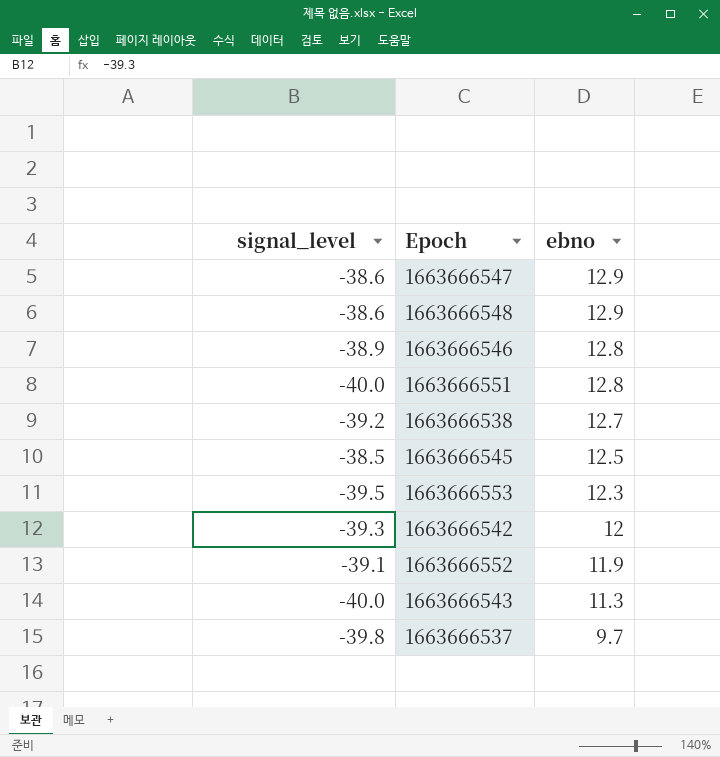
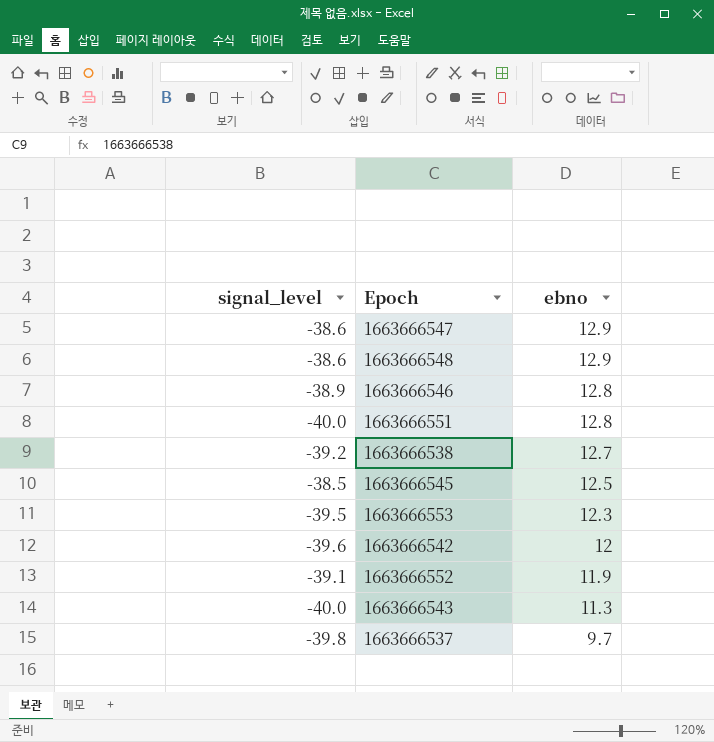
1663666542 | signal_level: -39.3 -> -39.6

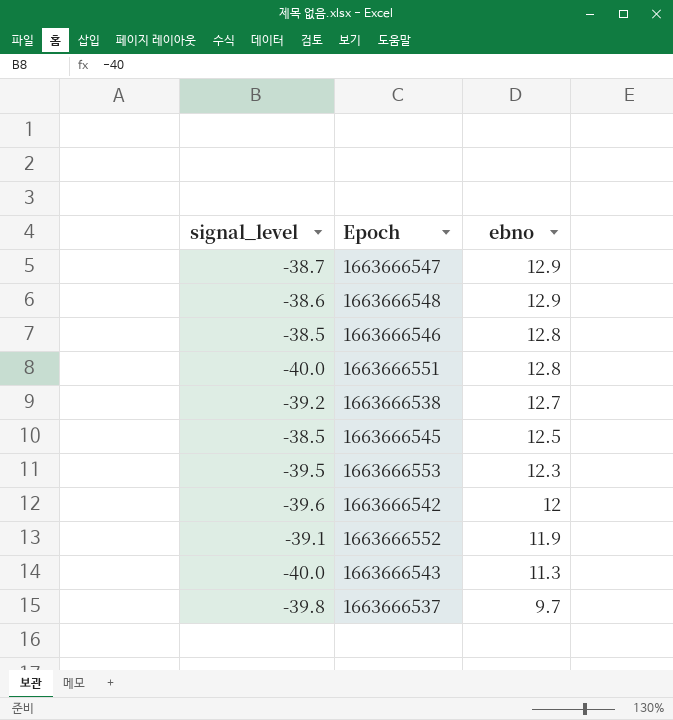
1663666547 | signal_level: -38.6 -> -38.7
1663666546 | signal_level: -38.9 -> -38.5

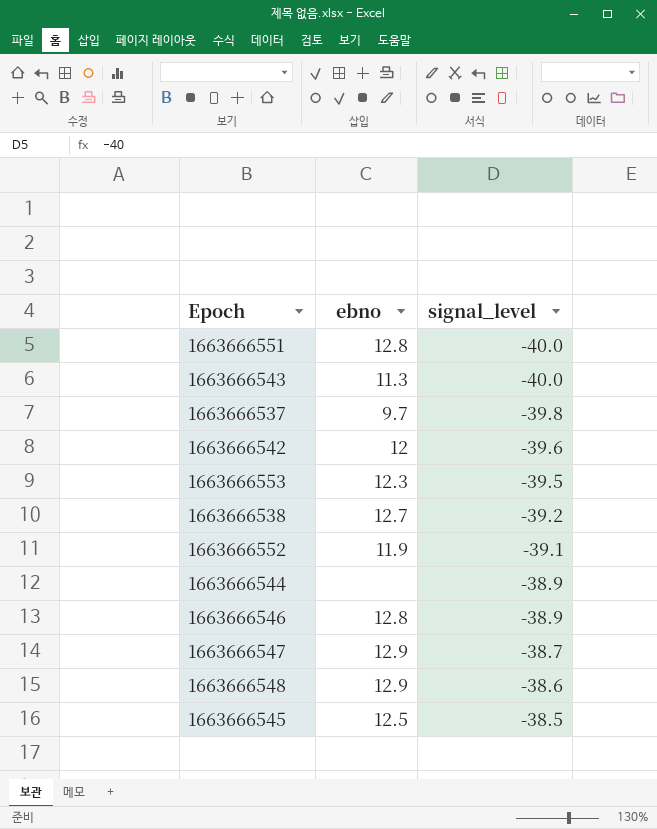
row order: ebno descending -> signal_level ascending
column signal_level | position: 1 -> 3
row 1663666544: none -> none | -38.9
1663666546 | signal_level: -38.5 -> -38.9

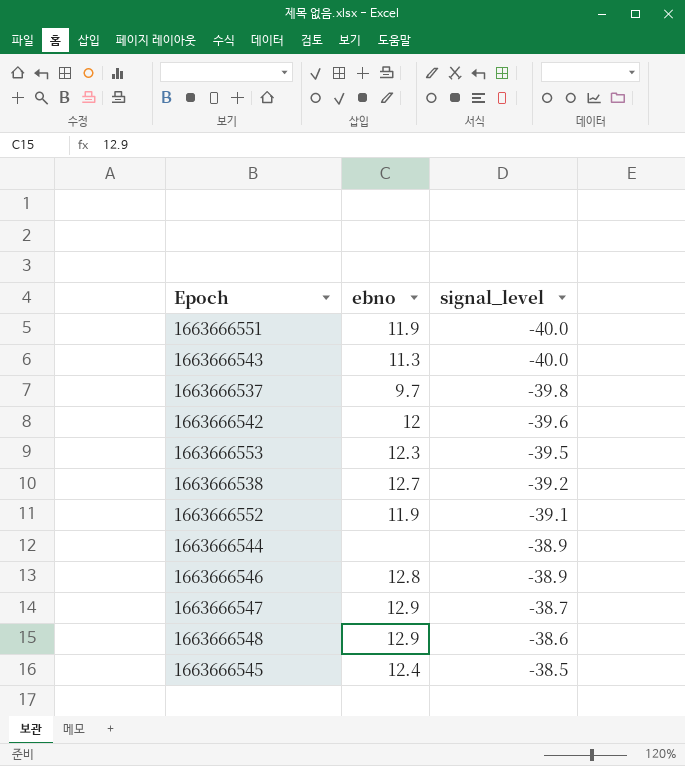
1663666551 | ebno: 12.8 -> 11.9
1663666545 | ebno: 12.5 -> 12.4

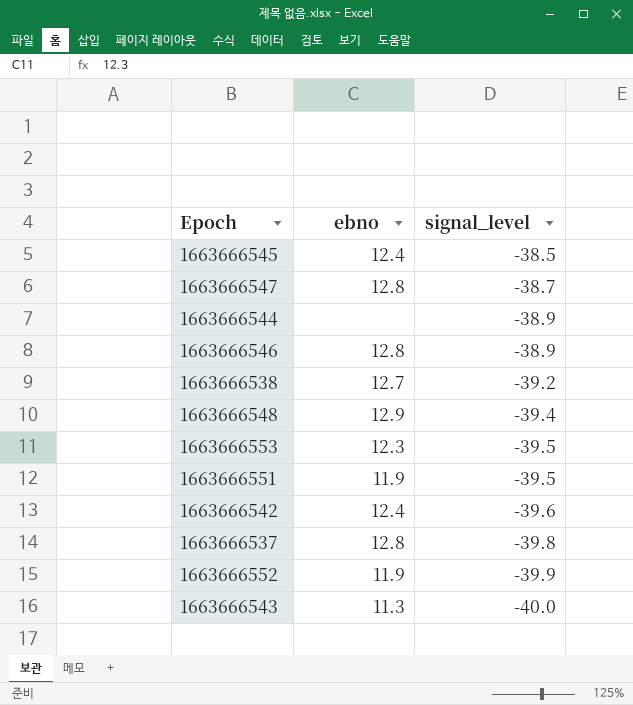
row order: signal_level ascending -> signal_level descending
1663666547 | ebno: 12.9 -> 12.8
1663666548 | signal_level: -38.6 -> -39.4
1663666551 | signal_level: -40.0 -> -39.5
1663666542 | ebno: 12 -> 12.4
1663666537 | ebno: 9.7 -> 12.8
1663666552 | signal_level: -39.1 -> -39.9

